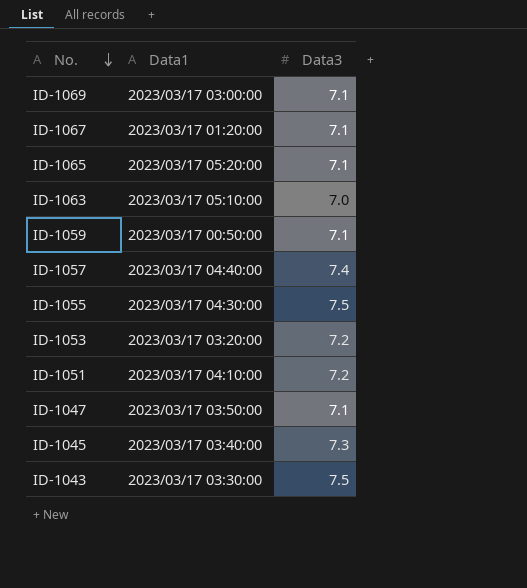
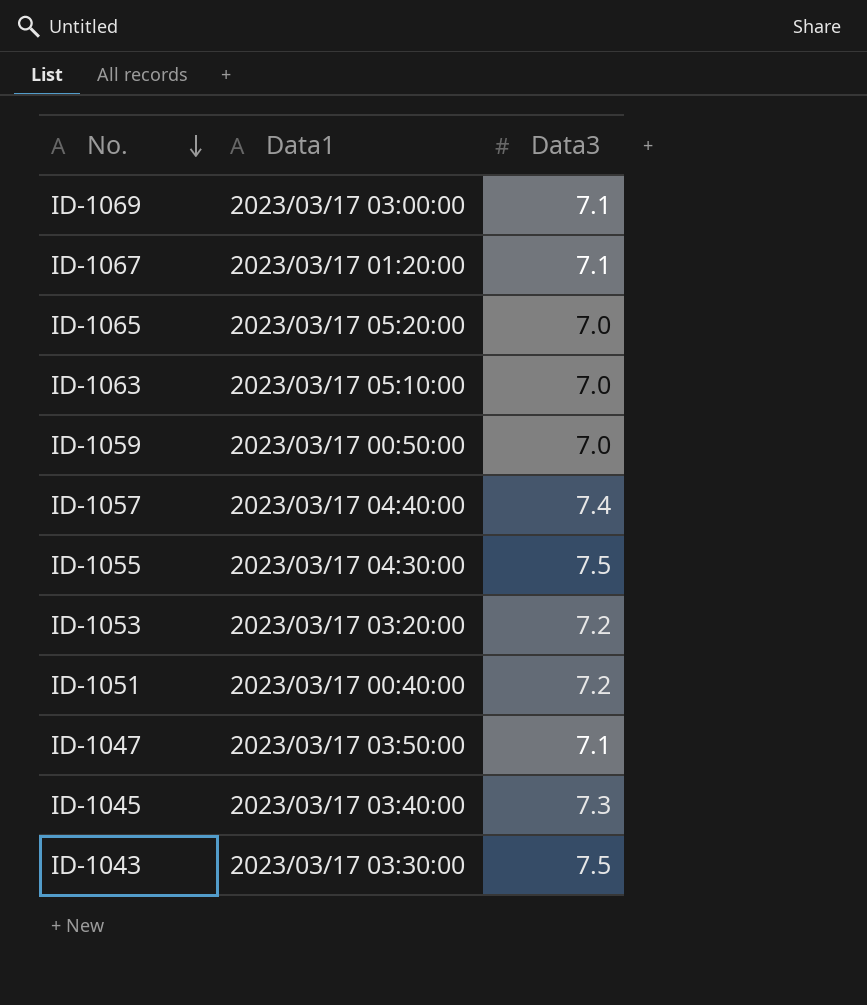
ID-1065 | Data3: 7.1 -> 7.0
ID-1059 | Data3: 7.1 -> 7.0
ID-1051 | Data1: 2023/03/17 04:10:00 -> 2023/03/17 00:40:00

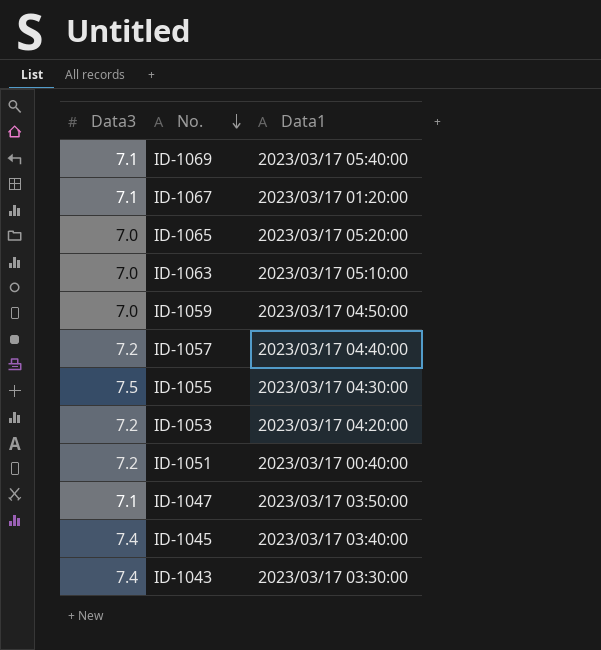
column Data3 | position: 3 -> 1
ID-1069 | Data1: 2023/03/17 03:00:00 -> 2023/03/17 05:40:00
ID-1059 | Data1: 2023/03/17 00:50:00 -> 2023/03/17 04:50:00
ID-1057 | Data3: 7.4 -> 7.2
ID-1053 | Data1: 2023/03/17 03:20:00 -> 2023/03/17 04:20:00
ID-1045 | Data3: 7.3 -> 7.4
ID-1043 | Data3: 7.5 -> 7.4

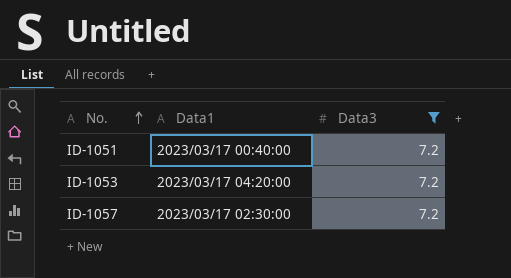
filter: none -> Data3 = 7.2
row order: No. descending -> No. ascending
column Data3 | position: 1 -> 3
ID-1057 | Data1: 2023/03/17 04:40:00 -> 2023/03/17 02:30:00

